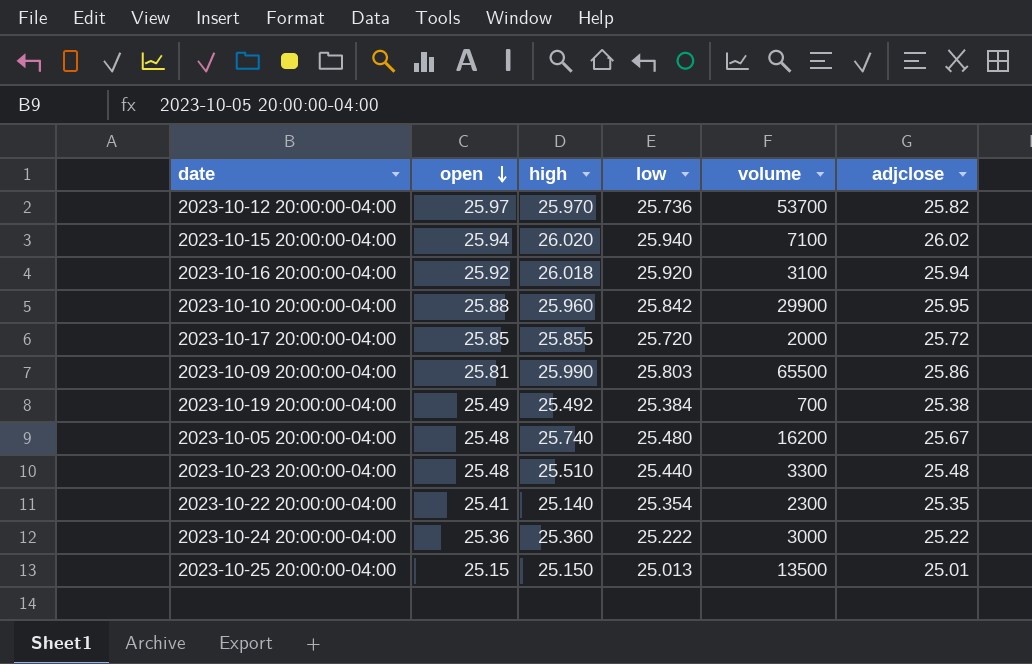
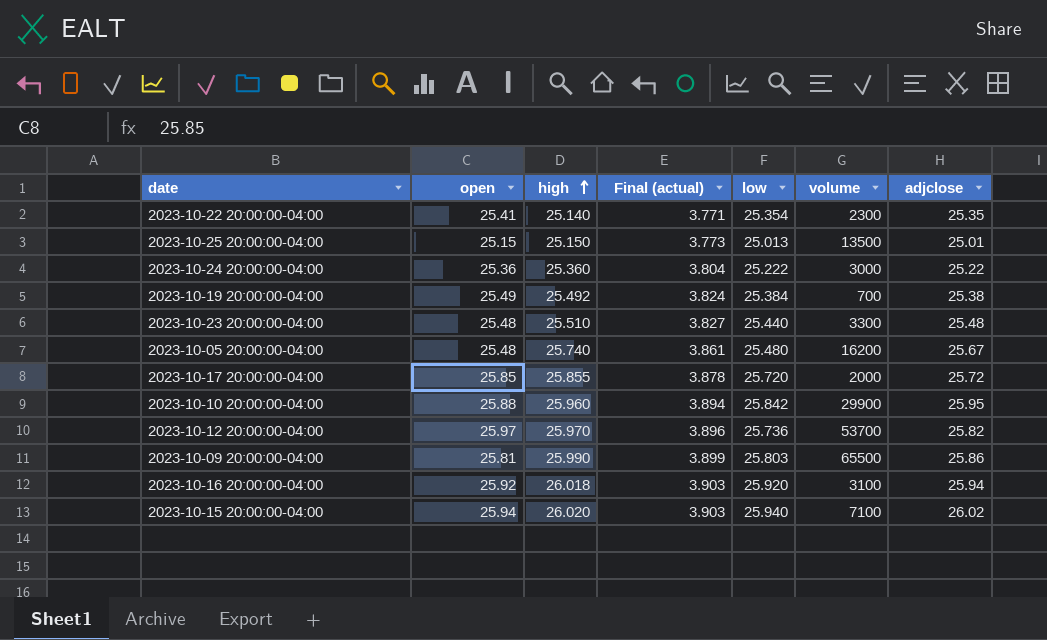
row order: open descending -> high ascending
column Final (actual) | formula: none -> [high] * 0.15

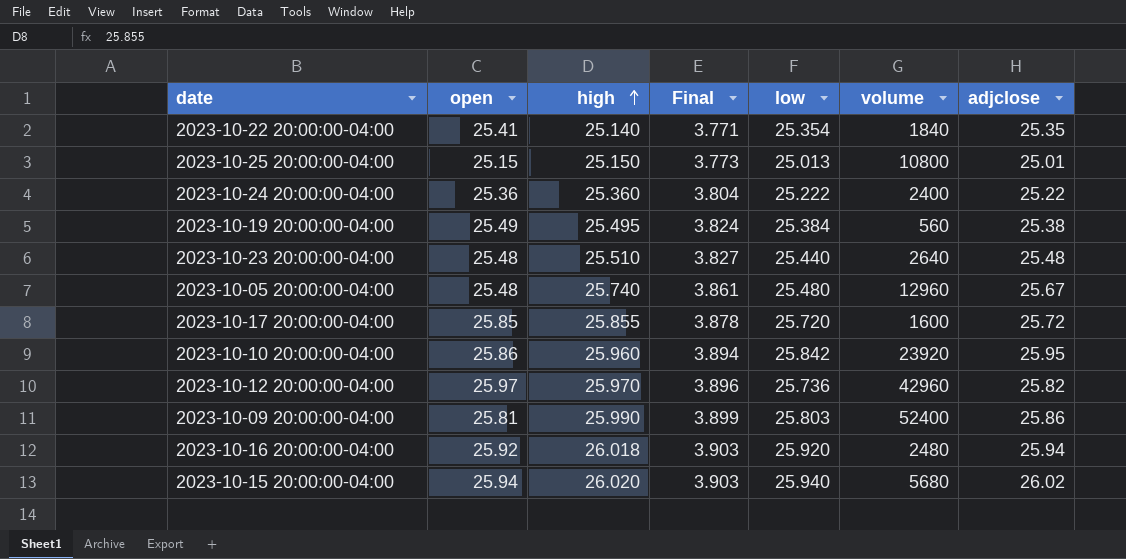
column name: Final (actual) -> Final
2023-10-22 20:00:00-04:00 | volume: 2300 -> 1840
2023-10-25 20:00:00-04:00 | volume: 13500 -> 10800
2023-10-24 20:00:00-04:00 | volume: 3000 -> 2400
2023-10-19 20:00:00-04:00 | high: 25.492 -> 25.495
2023-10-19 20:00:00-04:00 | volume: 700 -> 560
2023-10-23 20:00:00-04:00 | volume: 3300 -> 2640
2023-10-05 20:00:00-04:00 | volume: 16200 -> 12960
2023-10-17 20:00:00-04:00 | volume: 2000 -> 1600
2023-10-10 20:00:00-04:00 | open: 25.88 -> 25.86
2023-10-10 20:00:00-04:00 | volume: 29900 -> 23920
2023-10-12 20:00:00-04:00 | volume: 53700 -> 42960
2023-10-09 20:00:00-04:00 | volume: 65500 -> 52400
2023-10-16 20:00:00-04:00 | volume: 3100 -> 2480
2023-10-15 20:00:00-04:00 | volume: 7100 -> 5680

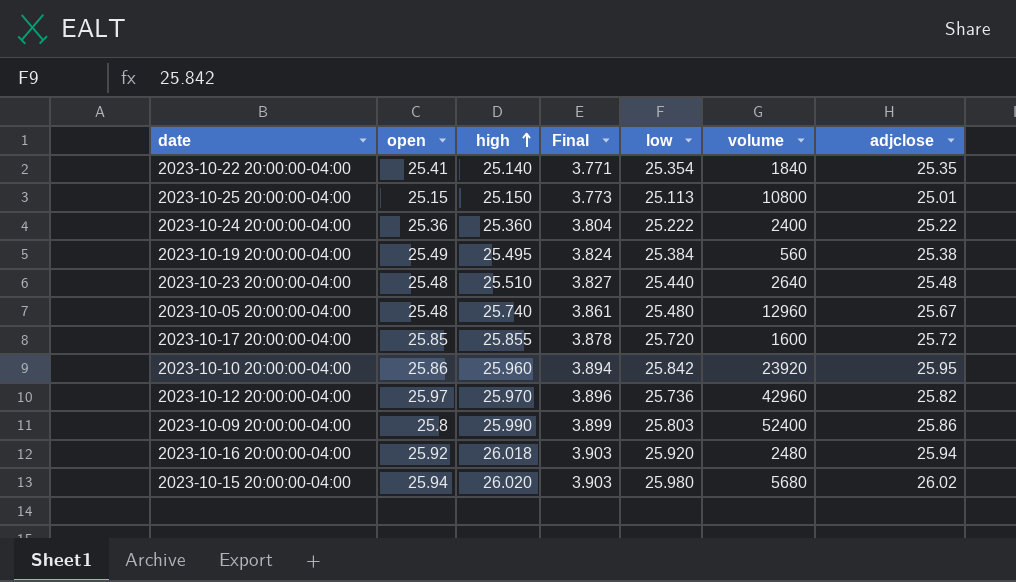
2023-10-25 20:00:00-04:00 | low: 25.013 -> 25.113
2023-10-09 20:00:00-04:00 | open: 25.81 -> 25.8
2023-10-15 20:00:00-04:00 | low: 25.940 -> 25.980

